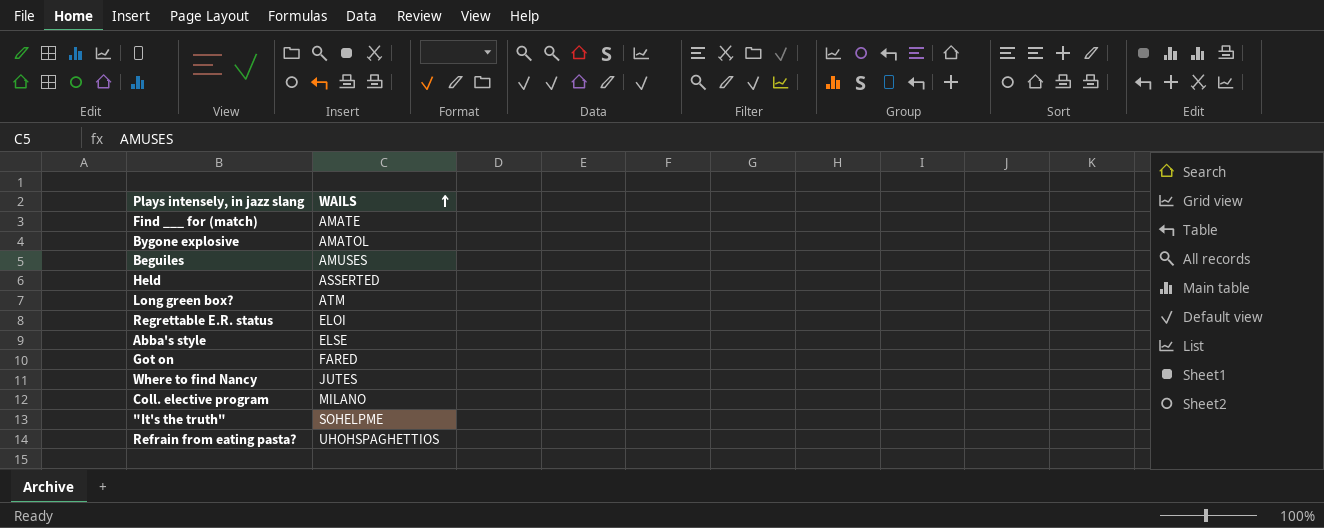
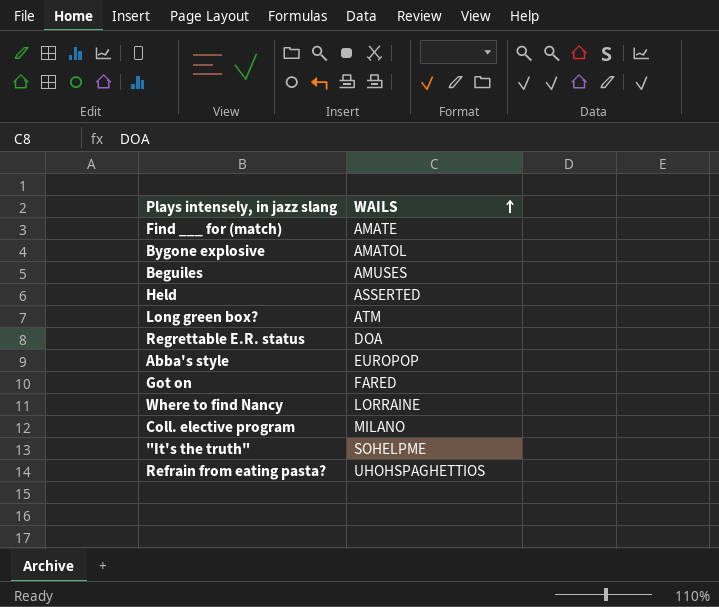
Regrettable E.R. status | WAILS: ELOI -> DOA
Abba's style | WAILS: ELSE -> EUROPOP
Where to find Nancy | WAILS: JUTES -> LORRAINE

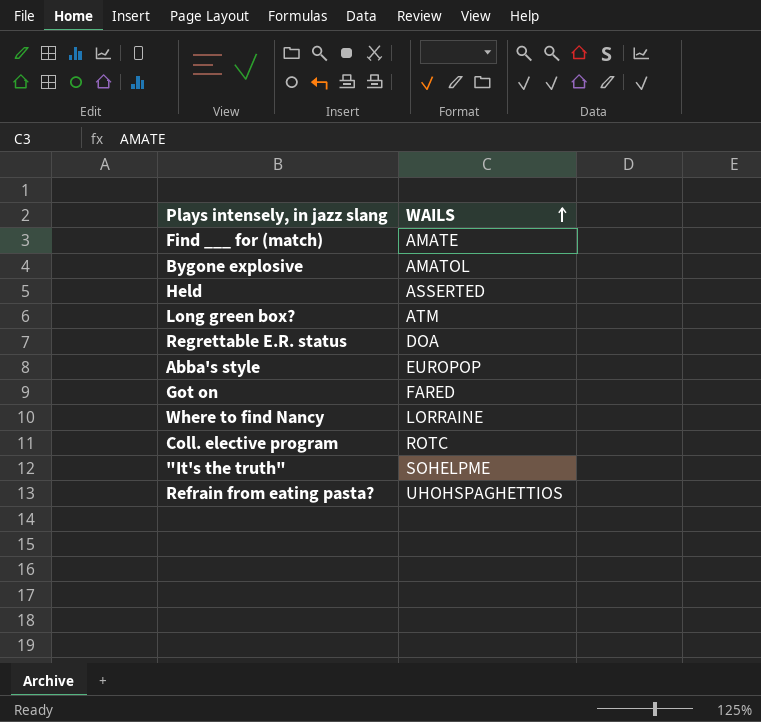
row Beguiles: AMUSES -> none
Coll. elective program | WAILS: MILANO -> ROTC

